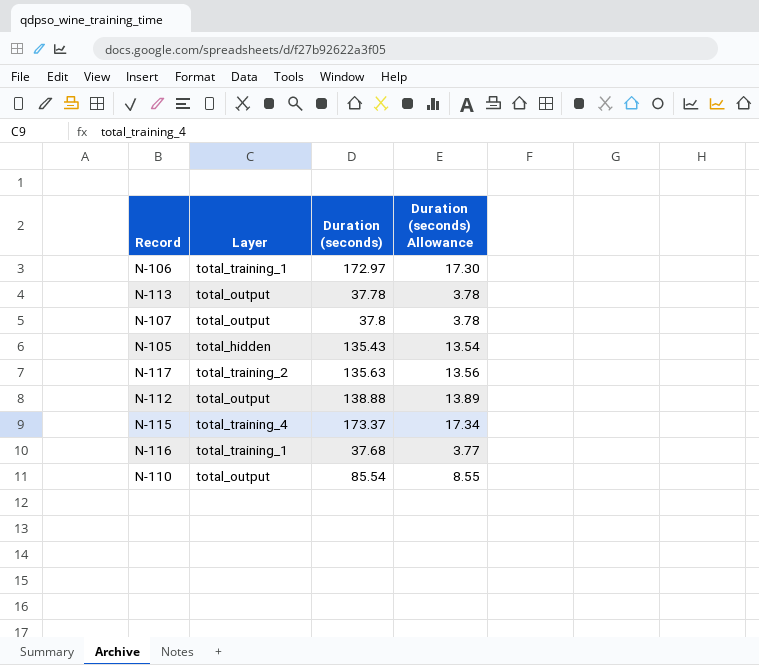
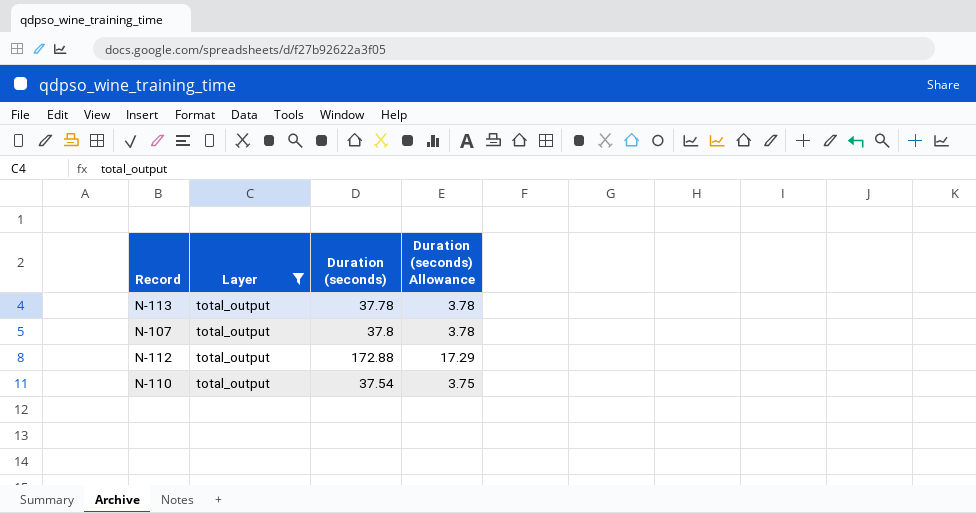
filter: none -> Layer = total_output
N-112 | Duration (seconds): 138.88 -> 172.88
N-112 | Duration (seconds) Allowance: 13.89 -> 17.29
N-110 | Duration (seconds): 85.54 -> 37.54
N-110 | Duration (seconds) Allowance: 8.55 -> 3.75

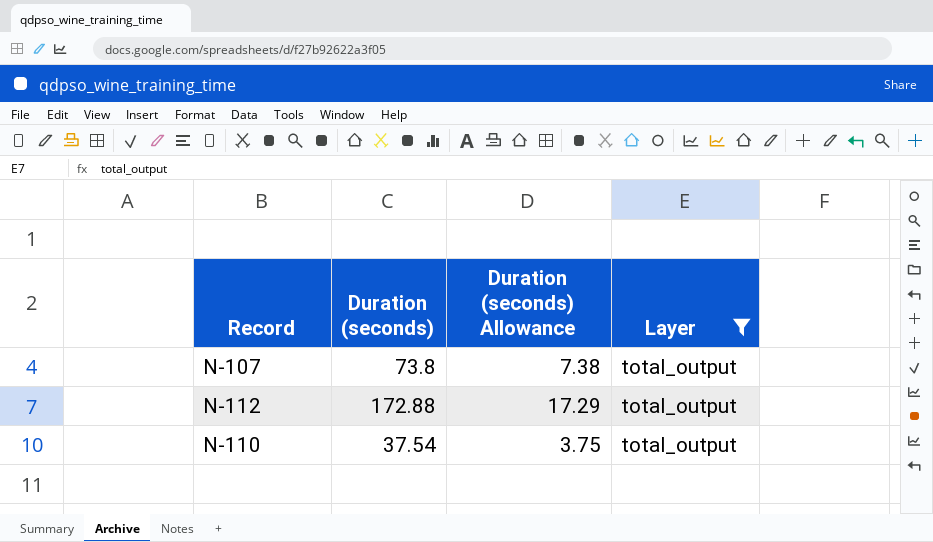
column Layer | position: 2 -> 4
row N-113: total_output | 37.78 | 3.78 -> none
N-107 | Duration (seconds): 37.8 -> 73.8
N-107 | Duration (seconds) Allowance: 3.78 -> 7.38

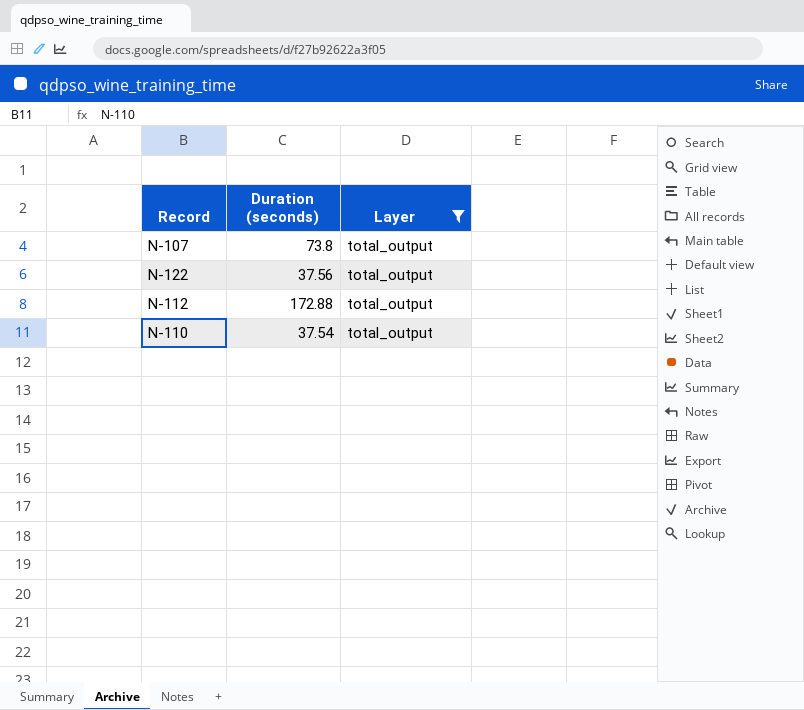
column Duration (seconds) Allowance | formula: [Duration (seconds)] * 0.1 -> none
row N-122: none -> 37.56 | total_output

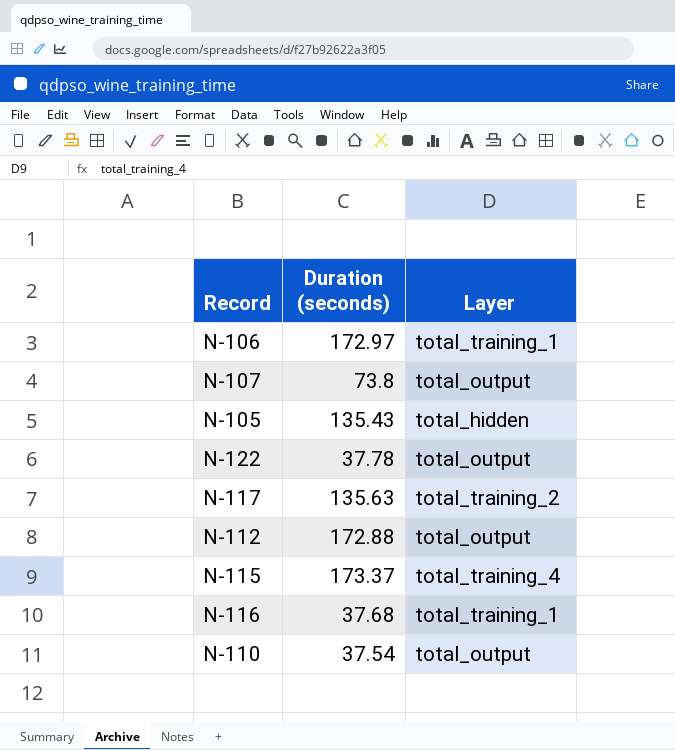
filter: Layer = total_output -> none
N-122 | Duration (seconds): 37.56 -> 37.78

